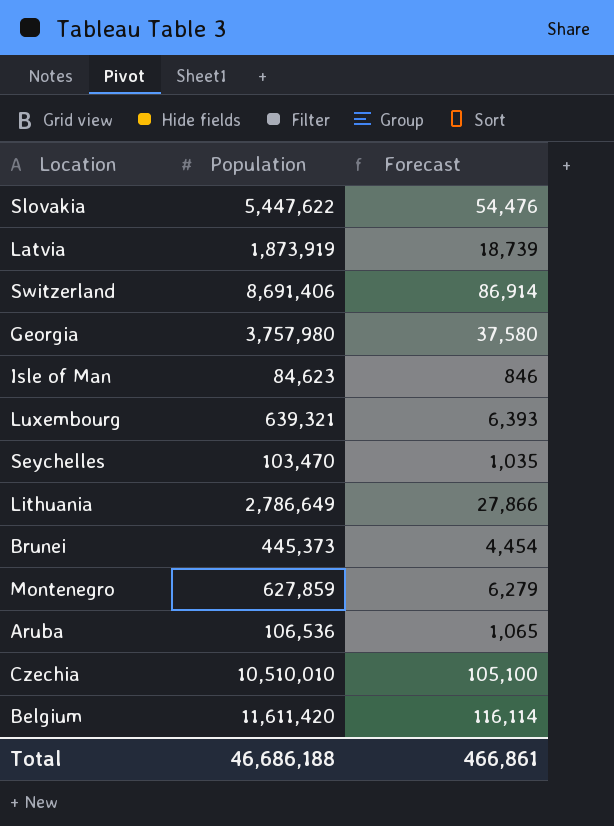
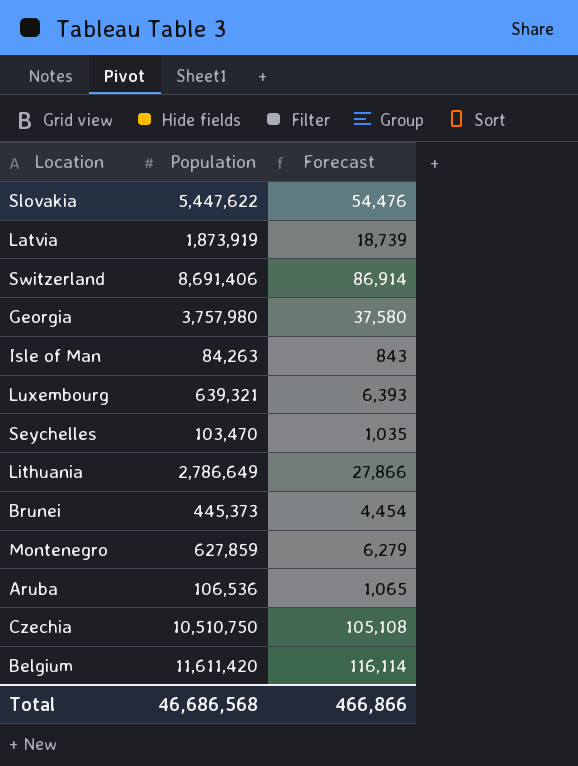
Isle of Man | Population: 84,623 -> 84,263
Isle of Man | Forecast: 846 -> 843
Czechia | Population: 10,510,010 -> 10,510,750
Czechia | Forecast: 105,100 -> 105,108
Total | Population: 46,686,188 -> 46,686,568
Total | Forecast: 466,861 -> 466,866

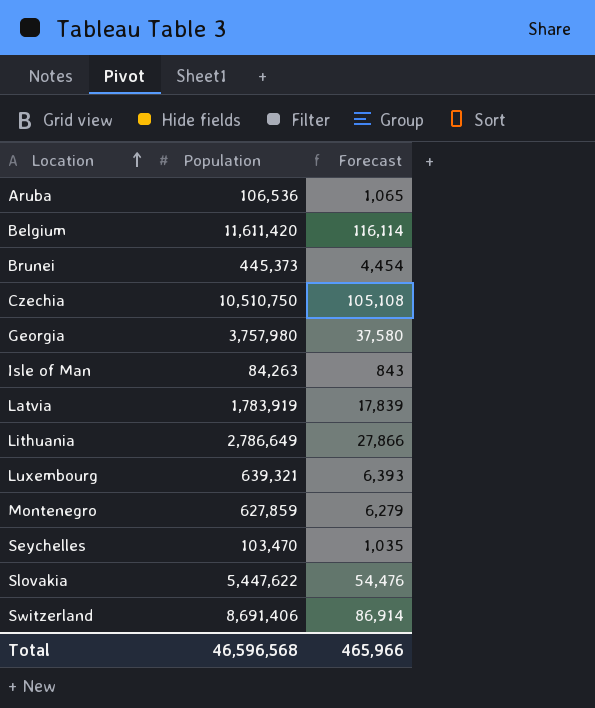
row order: none -> Location ascending
Latvia | Population: 1,873,919 -> 1,783,919
Latvia | Forecast: 18,739 -> 17,839
Total | Population: 46,686,568 -> 46,596,568
Total | Forecast: 466,866 -> 465,966

